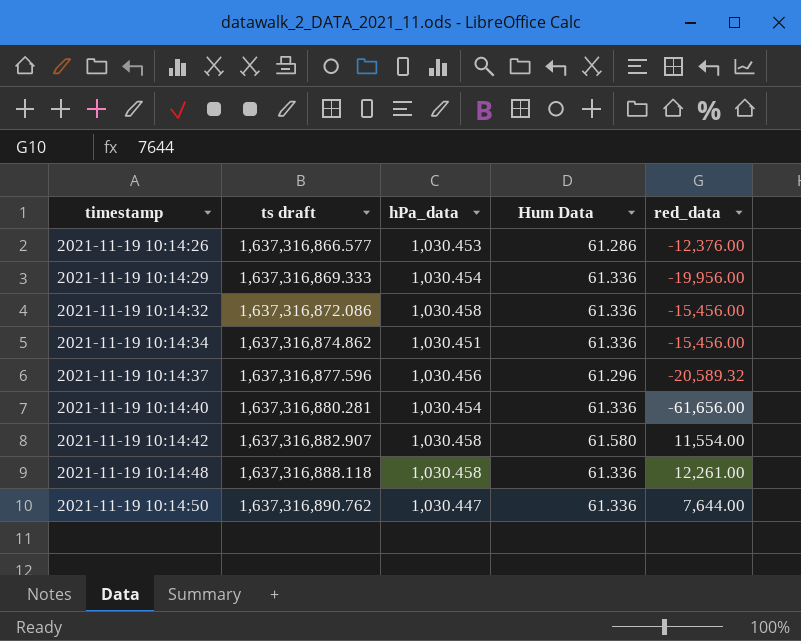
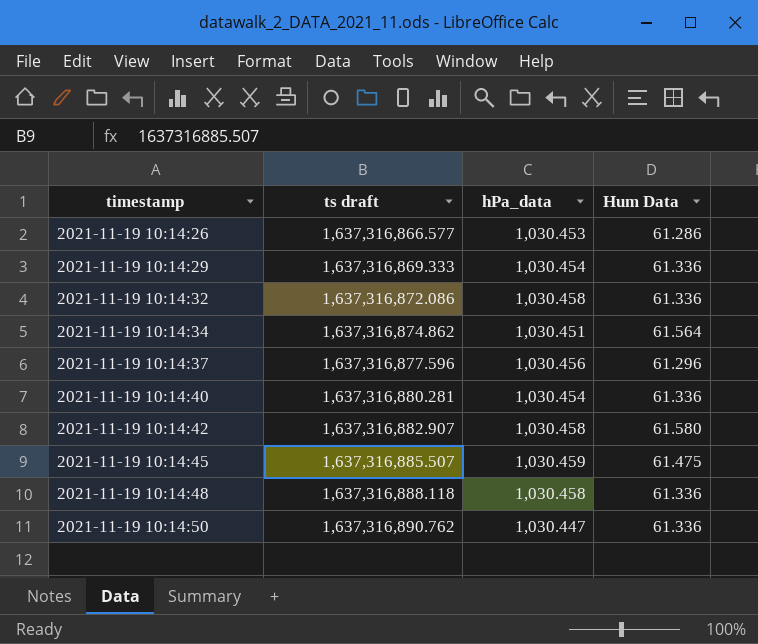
column red_data | position: 5 -> none
2021-11-19 10:14:34 | Hum Data: 61.336 -> 61.564
row 2021-11-19 10:14:45: none -> 1,637,316,885.507 | 1,030.459 | 61.475

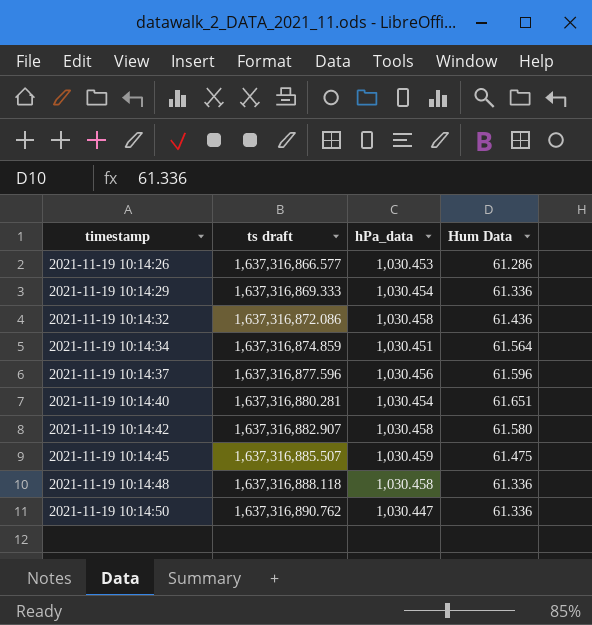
2021-11-19 10:14:32 | Hum Data: 61.336 -> 61.436
2021-11-19 10:14:34 | ts draft: 1,637,316,874.862 -> 1,637,316,874.859
2021-11-19 10:14:37 | Hum Data: 61.296 -> 61.596
2021-11-19 10:14:40 | Hum Data: 61.336 -> 61.651

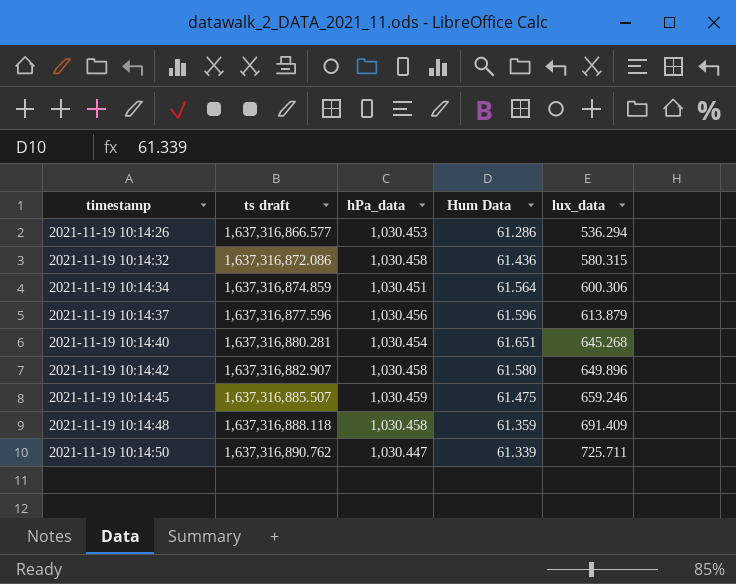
column lux_data | position: none -> 5
row 2021-11-19 10:14:29: 1,637,316,869.333 | 1,030.454 | 61.336 -> none
2021-11-19 10:14:48 | Hum Data: 61.336 -> 61.359
2021-11-19 10:14:50 | Hum Data: 61.336 -> 61.339

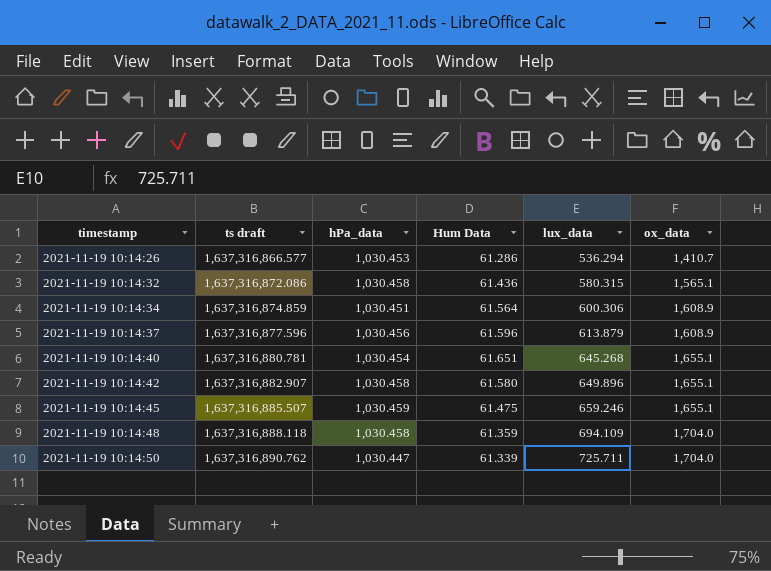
column ox_data | position: none -> 6
2021-11-19 10:14:40 | ts draft: 1,637,316,880.281 -> 1,637,316,880.781
2021-11-19 10:14:48 | lux_data: 691.409 -> 694.109

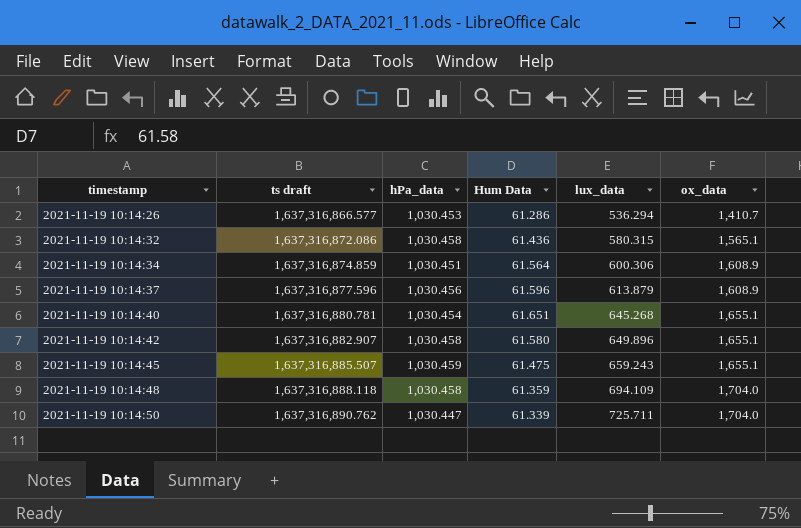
2021-11-19 10:14:45 | lux_data: 659.246 -> 659.243

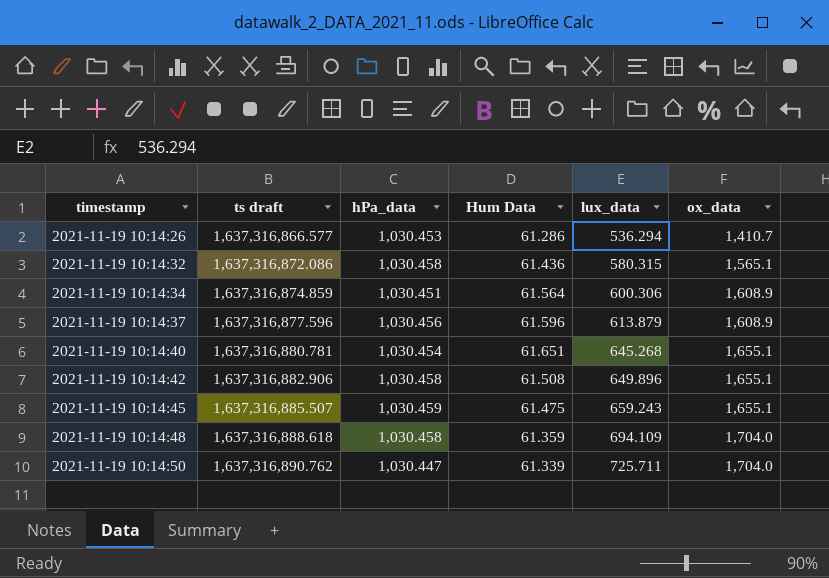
2021-11-19 10:14:42 | ts draft: 1,637,316,882.907 -> 1,637,316,882.906
2021-11-19 10:14:42 | Hum Data: 61.580 -> 61.508
2021-11-19 10:14:48 | ts draft: 1,637,316,888.118 -> 1,637,316,888.618

